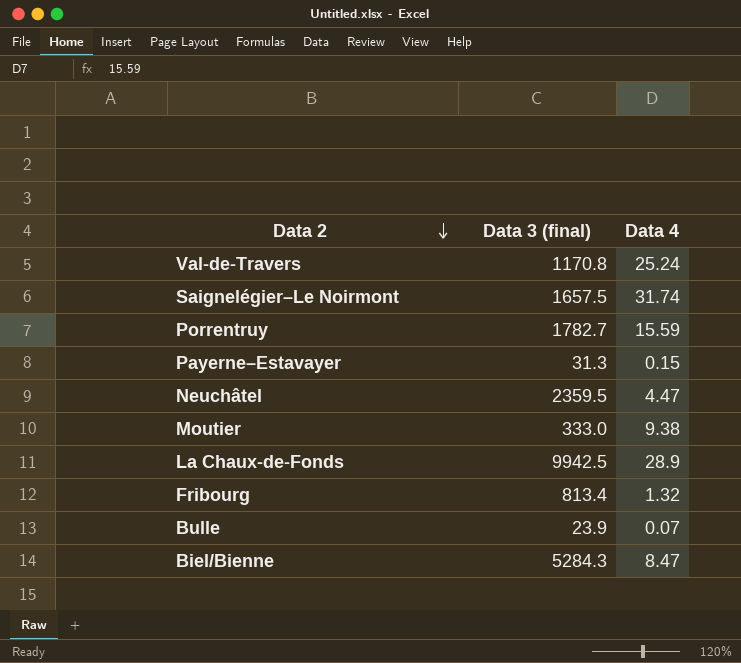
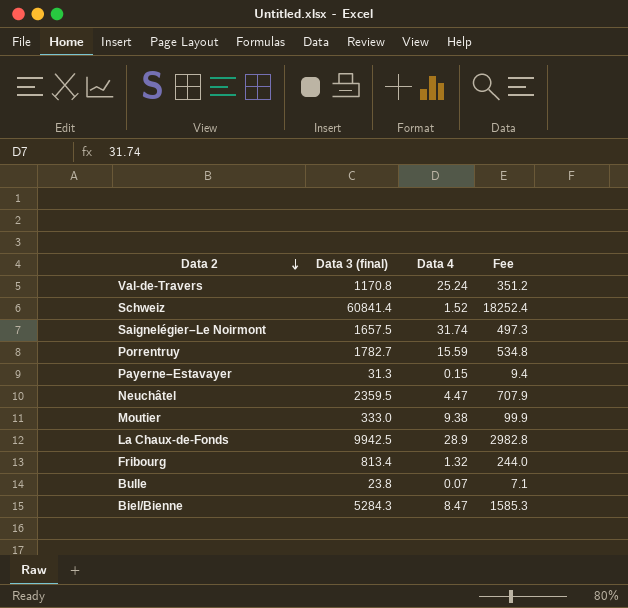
column Fee | formula: none -> [Data 3 (final)] * 0.3
row Schweiz: none -> 60841.4 | 1.52 | 18252.4
Bulle | Data 3 (final): 23.9 -> 23.8

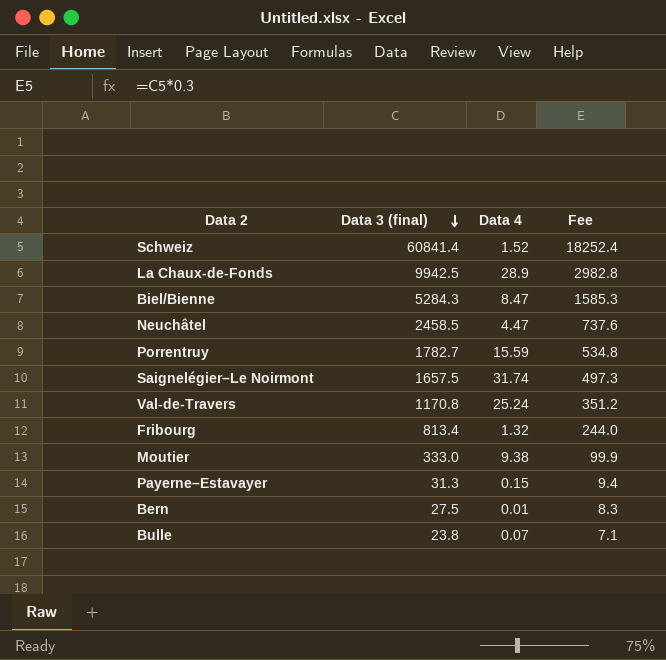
row order: Data 2 descending -> Data 3 (final) descending
Neuchâtel | Data 3 (final): 2359.5 -> 2458.5
Neuchâtel | Fee: 707.9 -> 737.6
row Bern: none -> 27.5 | 0.01 | 8.3

